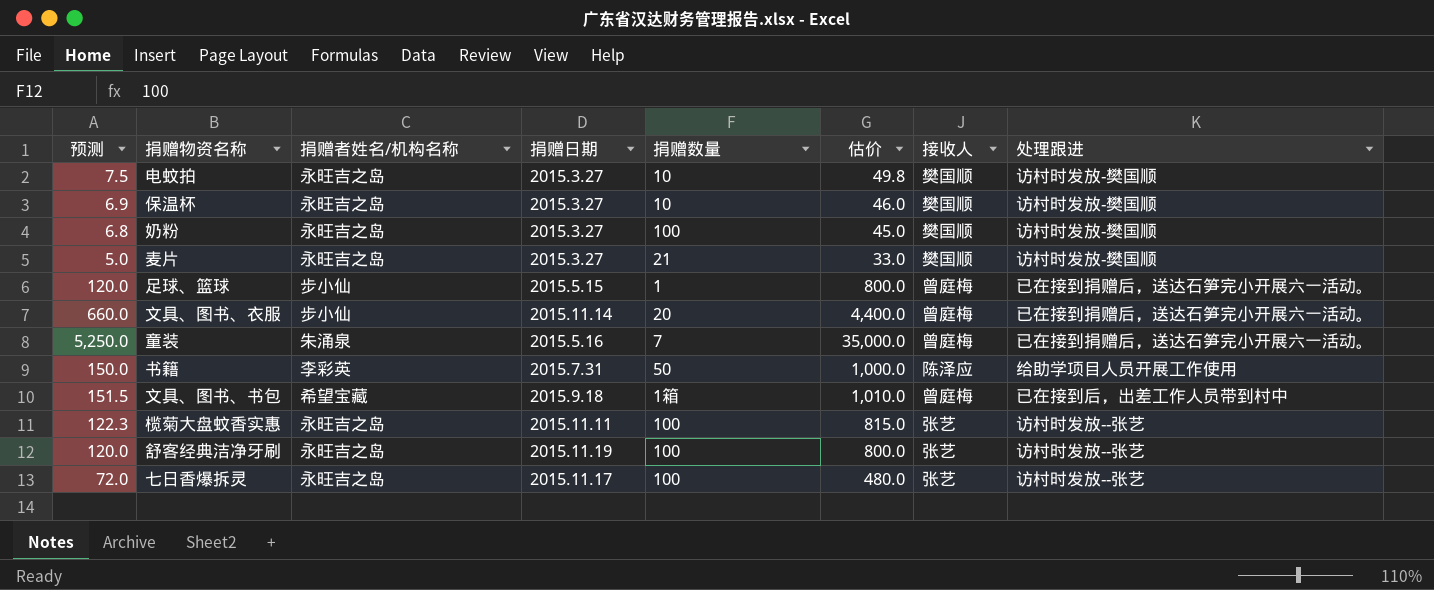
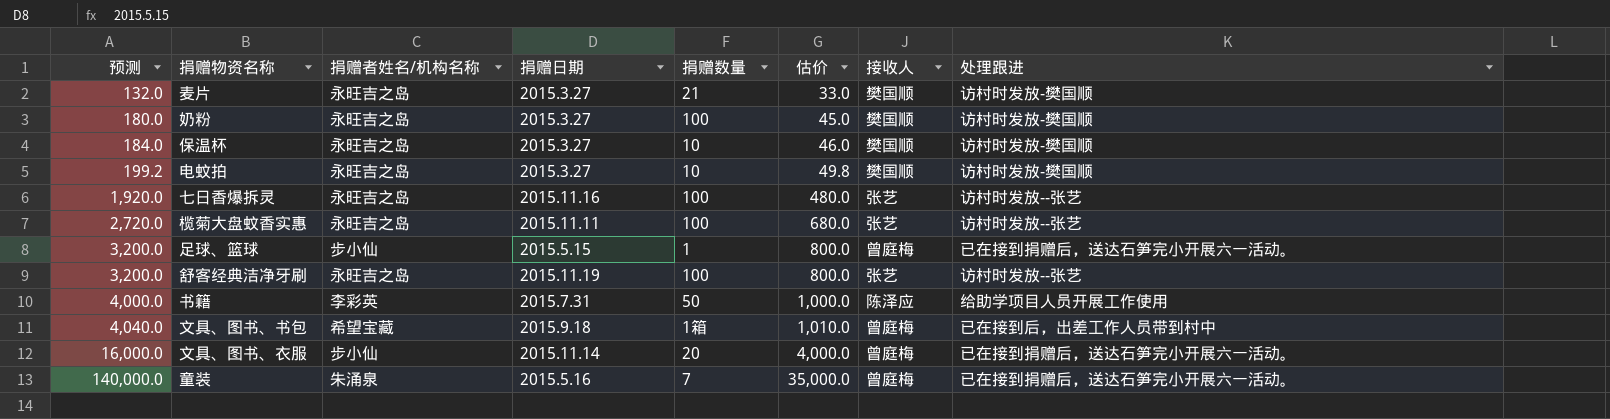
row order: none -> 预测 ascending
column 预测 | formula: [估价] * 0.15 -> [估价] * 4
七日香爆拆灵 | 捐赠日期: 2015.11.17 -> 2015.11.16
榄菊大盘蚊香实惠 | 估价: 815.0 -> 680.0
文具、图书、衣服 | 估价: 4,400.0 -> 4,000.0

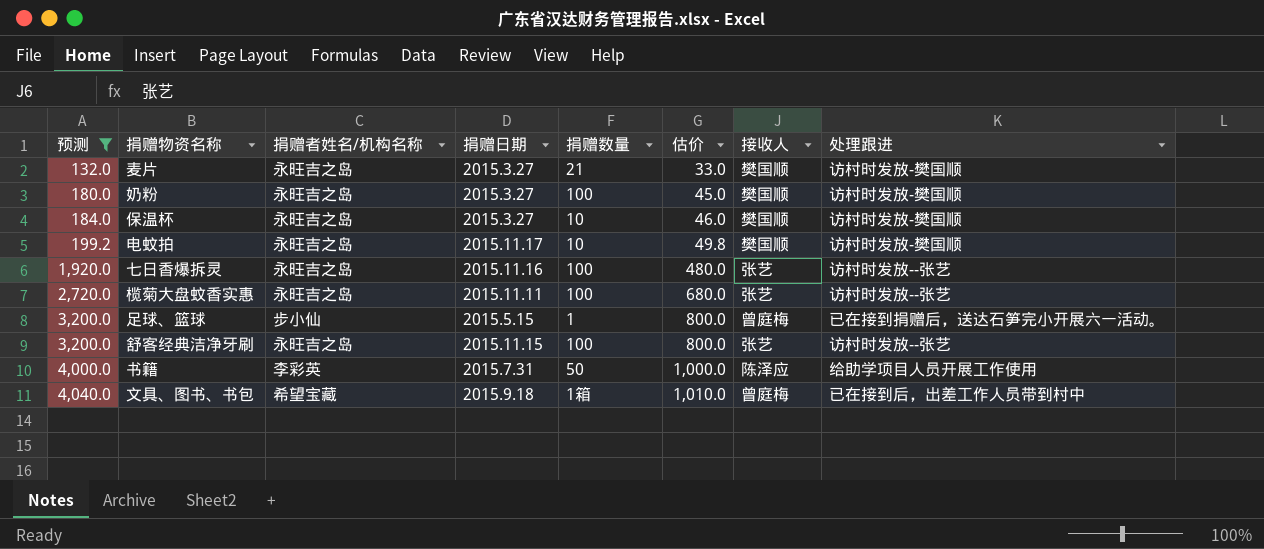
filter: none -> 预测 <= 4,040.0
电蚊拍 | 捐赠日期: 2015.3.27 -> 2015.11.17
舒客经典洁净牙刷 | 捐赠日期: 2015.11.19 -> 2015.11.15

